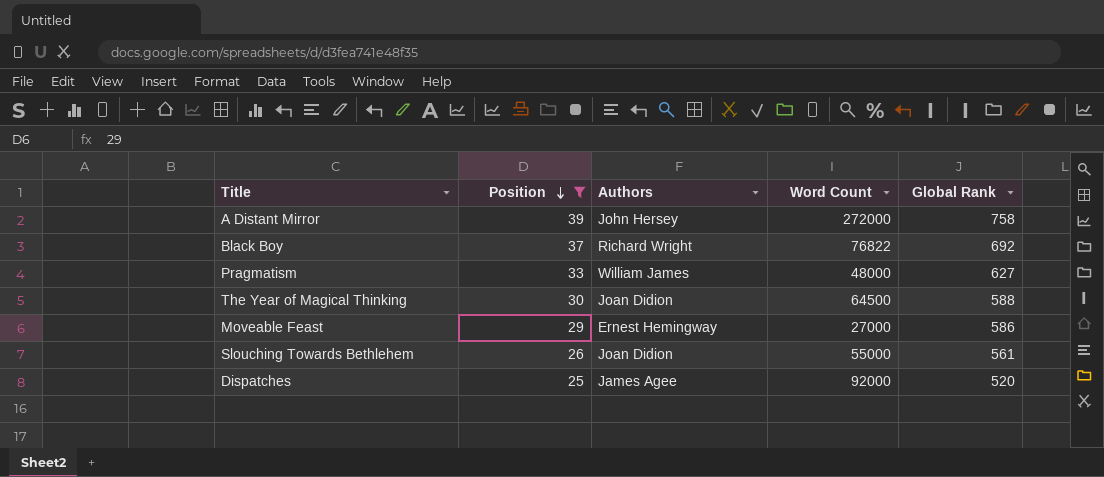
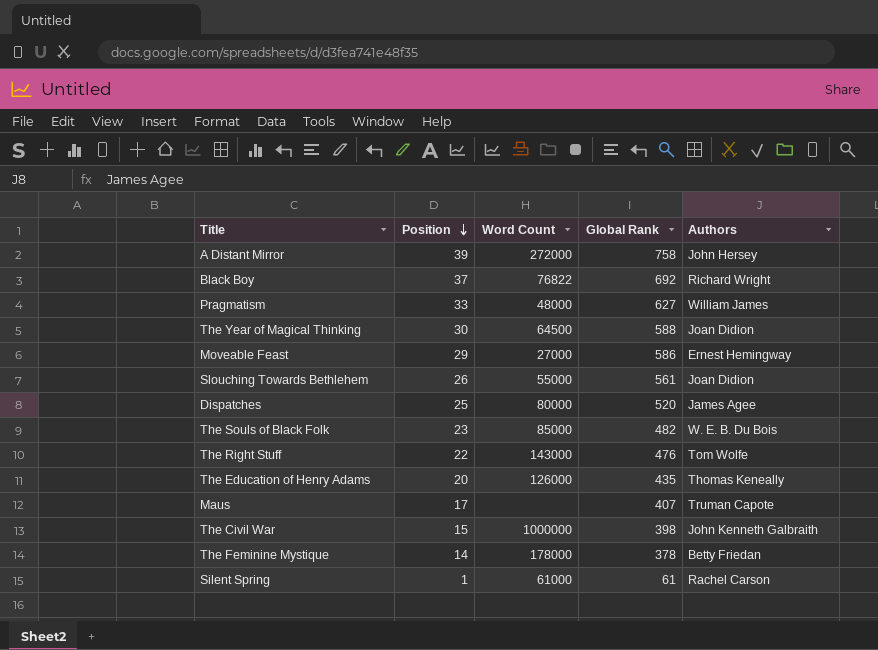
filter: Position >= 25 -> none
column Authors | position: 3 -> 5
Dispatches | Word Count: 92000 -> 80000

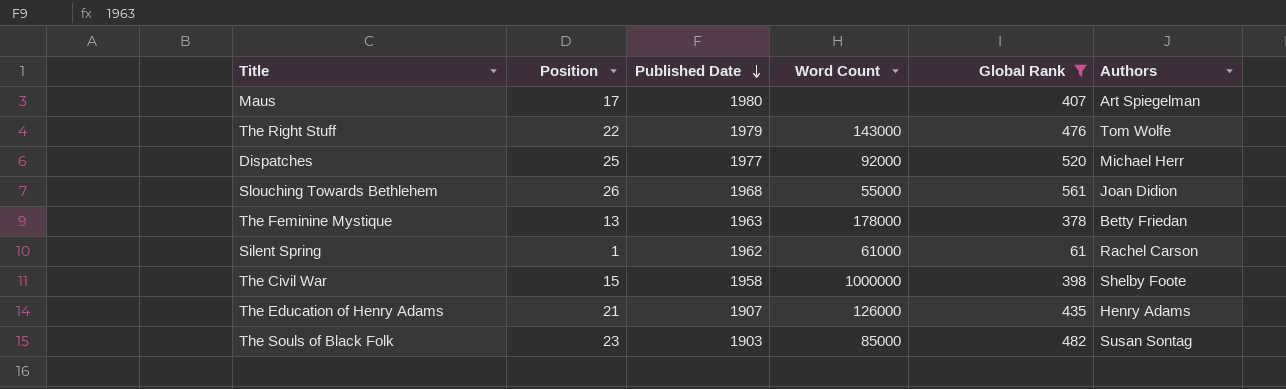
filter: none -> Global Rank <= 561
row order: Position descending -> Published Date descending
column Published Date | position: none -> 3
Maus | Authors: Truman Capote -> Art Spiegelman
Dispatches | Word Count: 80000 -> 92000
Dispatches | Authors: James Agee -> Michael Herr
The Feminine Mystique | Position: 14 -> 13
The Civil War | Authors: John Kenneth Galbraith -> Shelby Foote
The Education of Henry Adams | Position: 20 -> 21
The Education of Henry Adams | Authors: Thomas Keneally -> Henry Adams
The Souls of Black Folk | Authors: W. E. B. Du Bois -> Susan Sontag

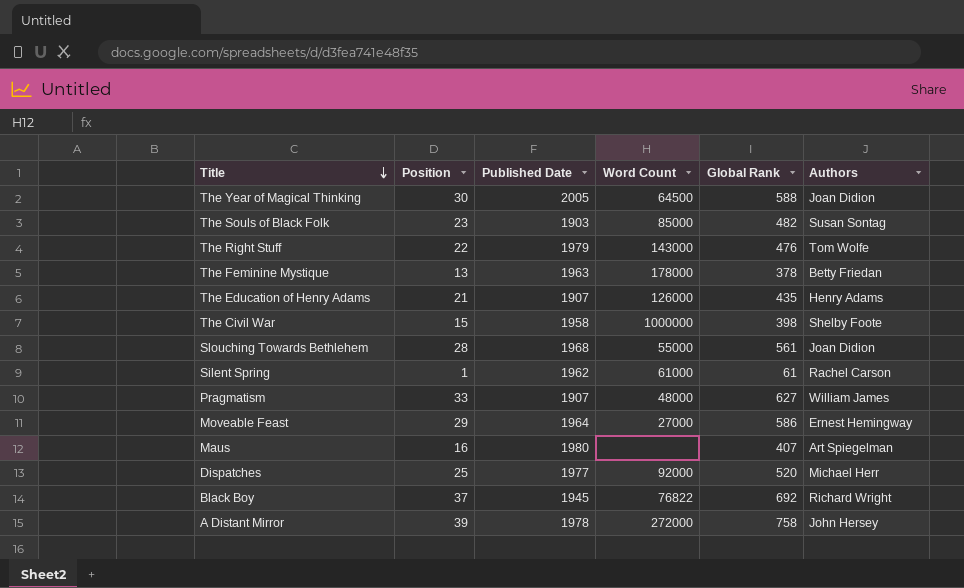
filter: Global Rank <= 561 -> none
row order: Published Date descending -> Title descending
Slouching Towards Bethlehem | Position: 26 -> 28
Maus | Position: 17 -> 16

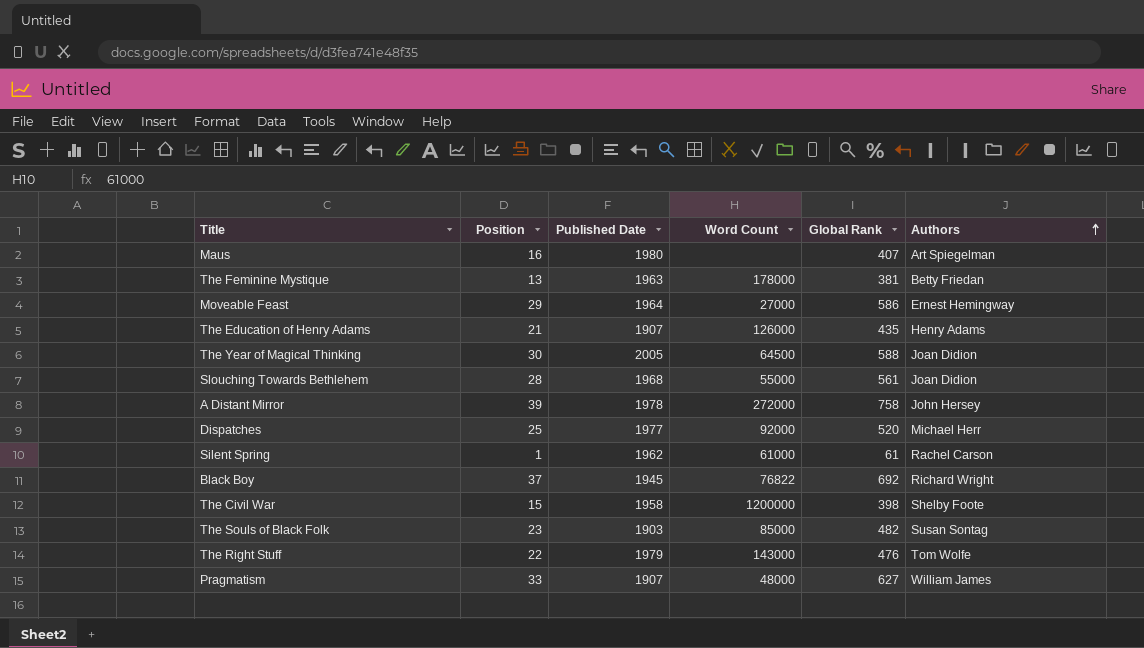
row order: Title descending -> Authors ascending
The Feminine Mystique | Global Rank: 378 -> 381
The Civil War | Word Count: 1000000 -> 1200000

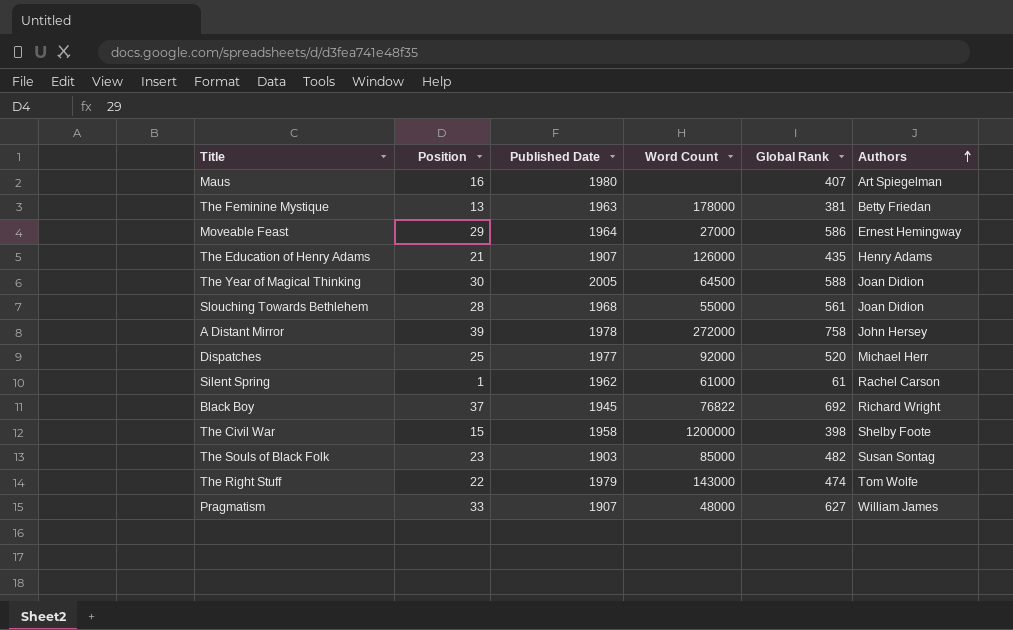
The Right Stuff | Global Rank: 476 -> 474

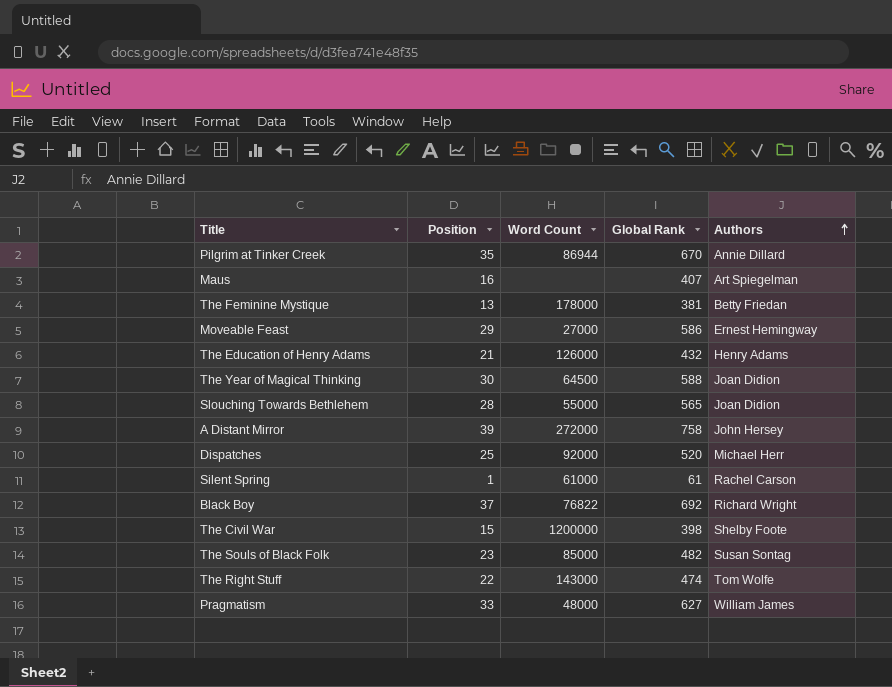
column Published Date | position: 3 -> none
row Pilgrim at Tinker Creek: none -> 35 | 86944 | 670 | Annie Dillard
The Education of Henry Adams | Global Rank: 435 -> 432
Slouching Towards Bethlehem | Global Rank: 561 -> 565

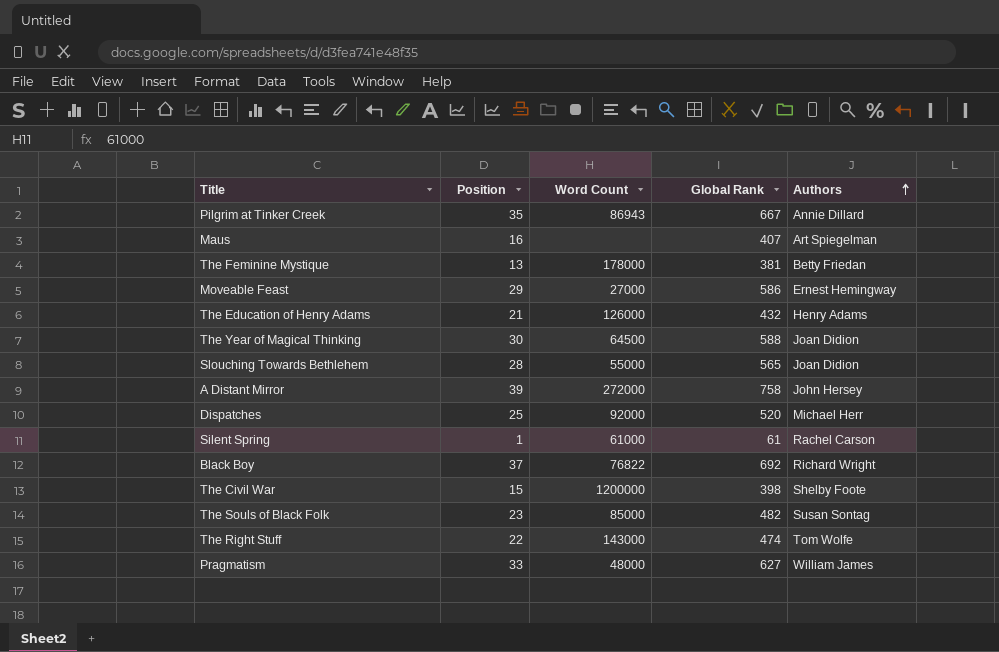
Pilgrim at Tinker Creek | Word Count: 86944 -> 86943
Pilgrim at Tinker Creek | Global Rank: 670 -> 667

